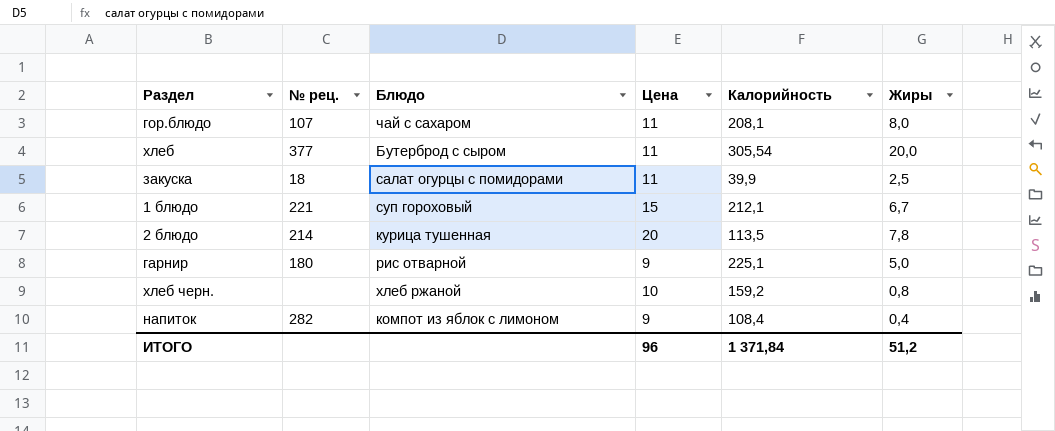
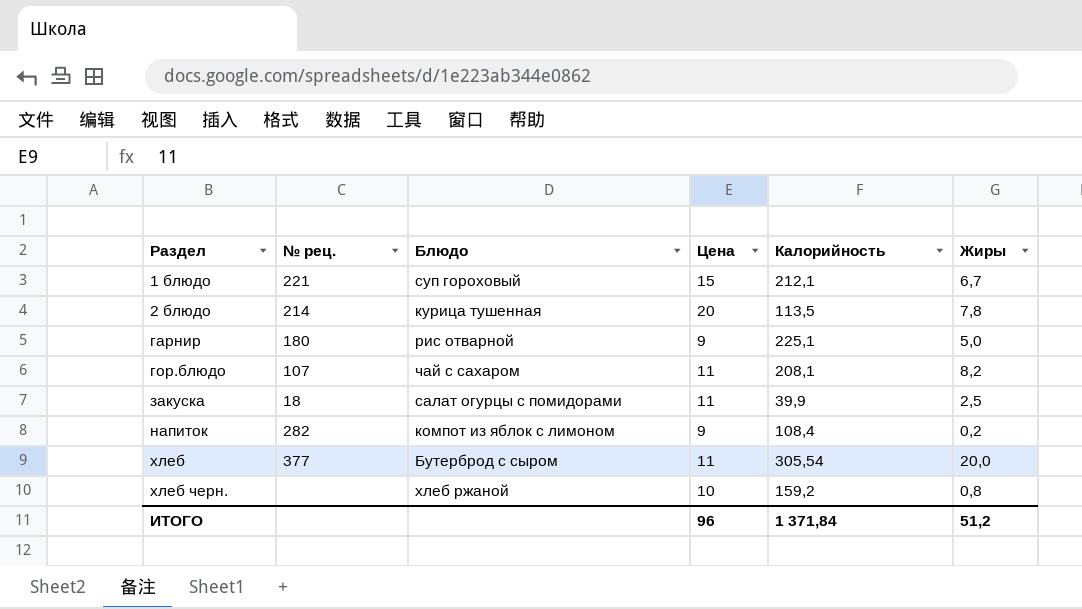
row order: none -> Раздел ascending
гор.блюдо | Жиры: 8,0 -> 8,2
напиток | Жиры: 0,4 -> 0,2

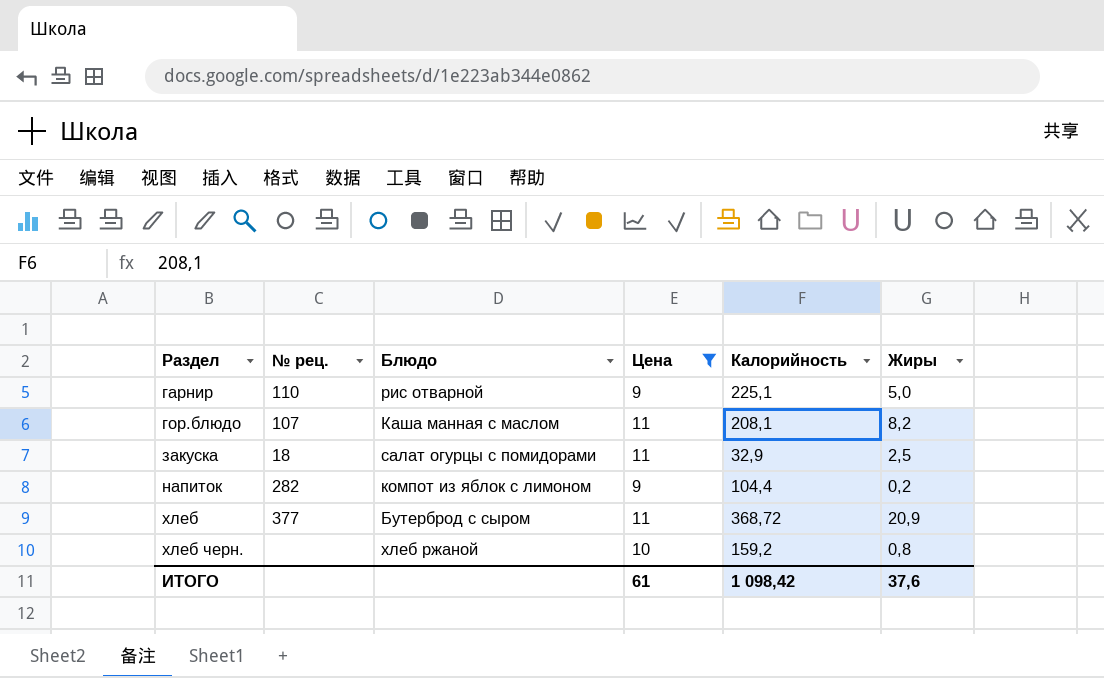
filter: none -> Цена <= 11
гарнир | № рец.: 180 -> 110
гор.блюдо | Блюдо: чай с сахаром -> Каша манная с маслом
закуска | Калорийность: 39,9 -> 32,9
напиток | Калорийность: 108,4 -> 104,4
хлеб | Калорийность: 305,54 -> 368,72
хлеб | Жиры: 20,0 -> 20,9
ИТОГО | Цена: 96 -> 61
ИТОГО | Калорийность: 1 371,84 -> 1 098,42
ИТОГО | Жиры: 51,2 -> 37,6

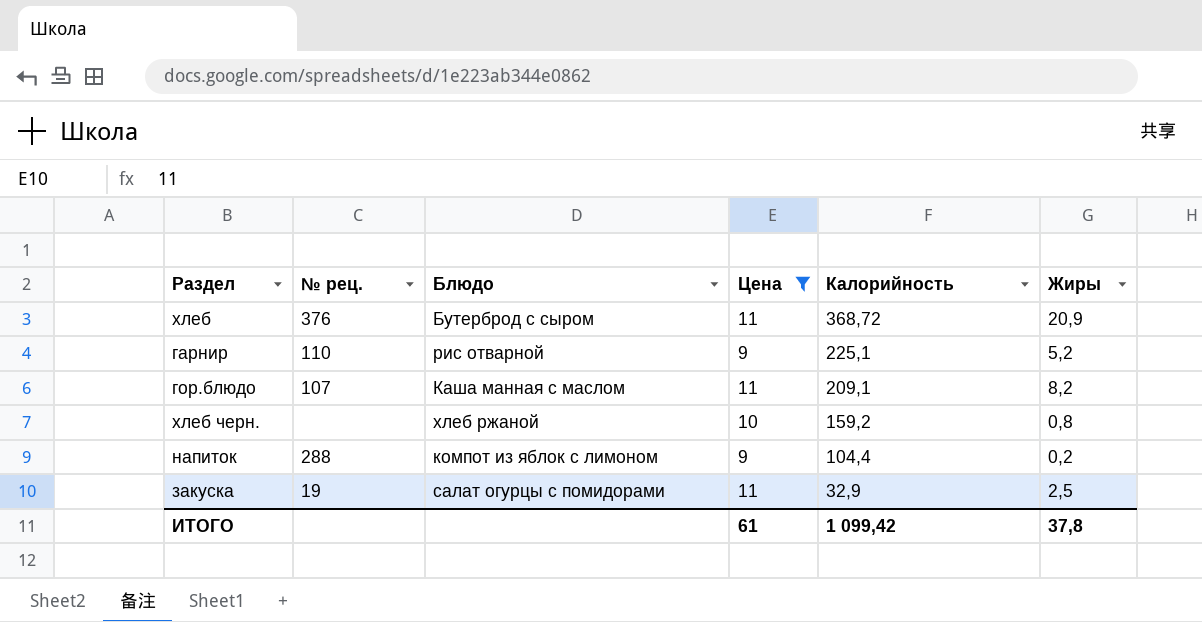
row order: Раздел ascending -> Калорийность descending
хлеб | № рец.: 377 -> 376
гарнир | Жиры: 5,0 -> 5,2
гор.блюдо | Калорийность: 208,1 -> 209,1
напиток | № рец.: 282 -> 288
закуска | № рец.: 18 -> 19
ИТОГО | Калорийность: 1 098,42 -> 1 099,42
ИТОГО | Жиры: 37,6 -> 37,8

